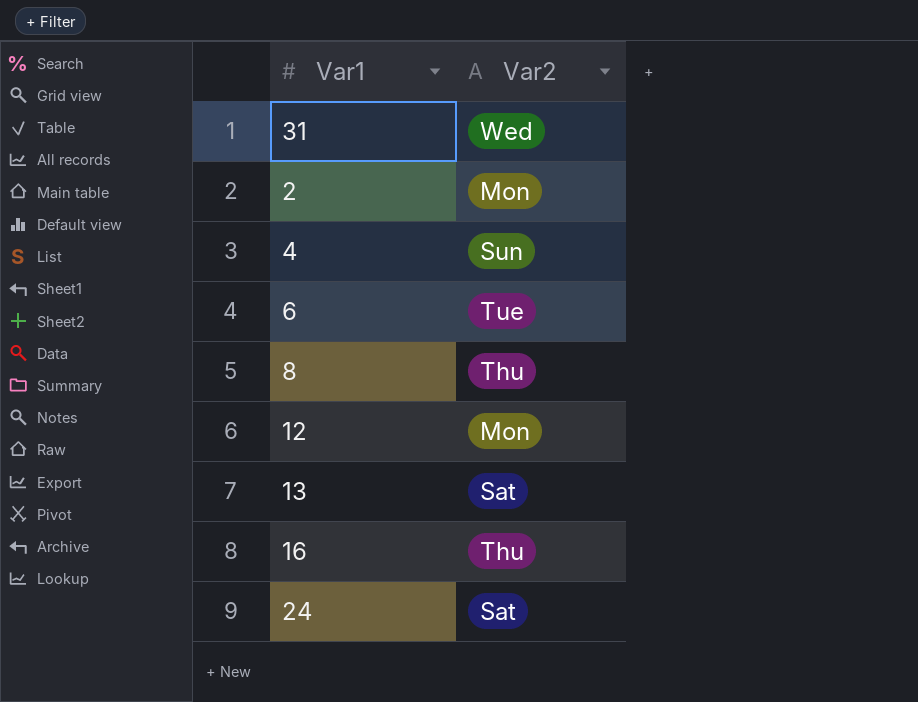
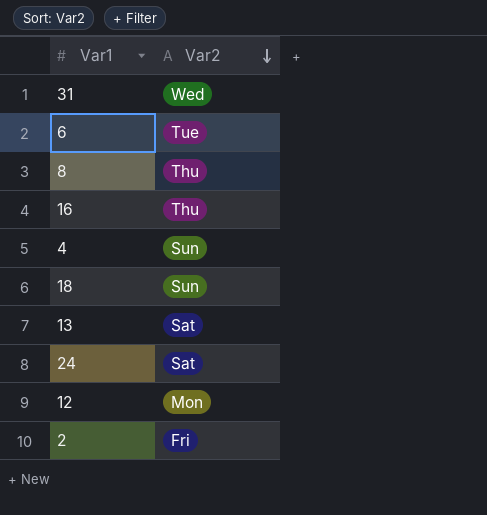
row order: none -> Var2 descending
row 18: none -> Sun
2 | Var2: Mon -> Fri

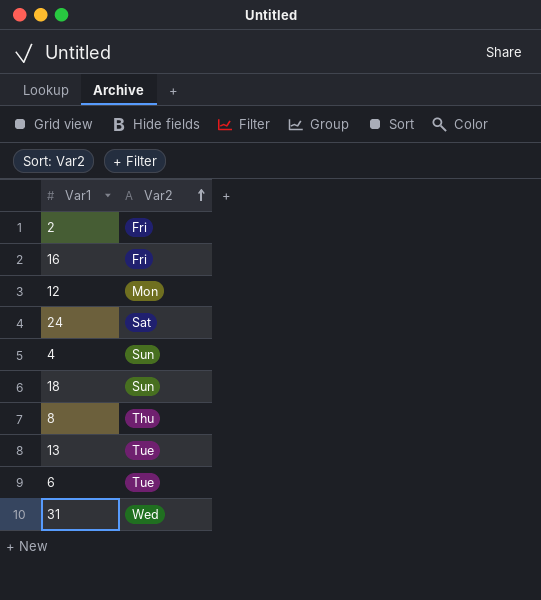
row order: Var2 descending -> Var2 ascending
16 | Var2: Thu -> Fri
13 | Var2: Sat -> Tue

